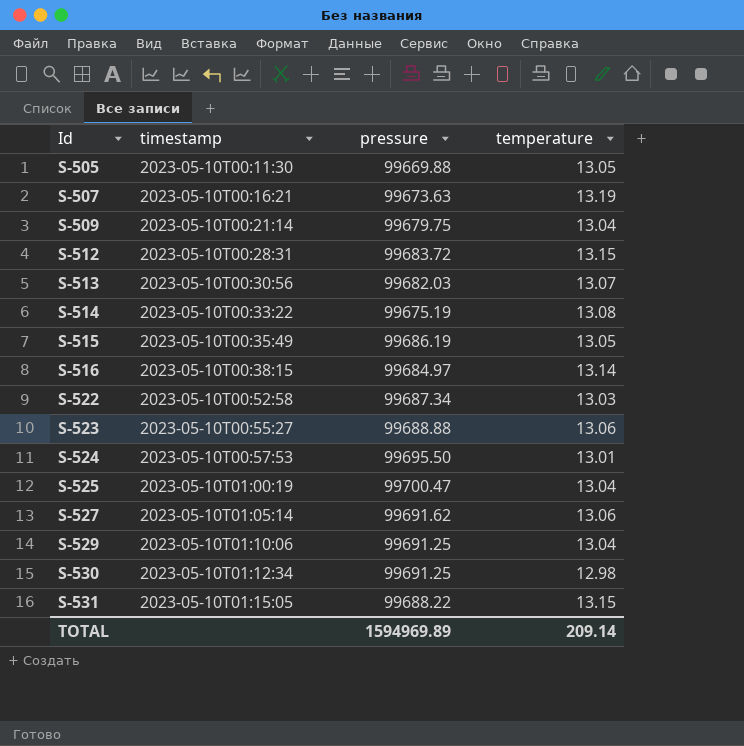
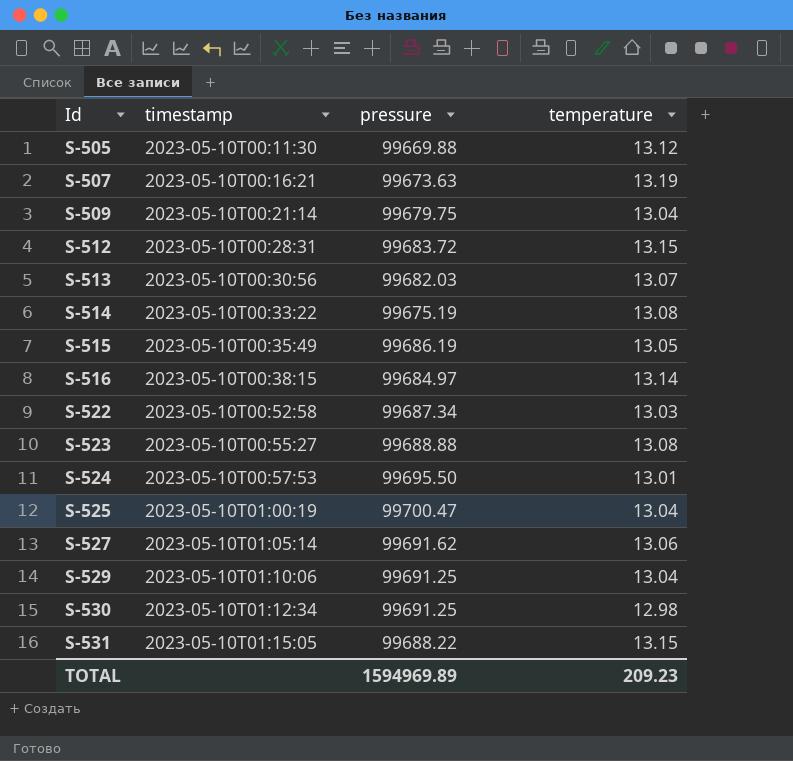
S-505 | temperature: 13.05 -> 13.12
S-523 | temperature: 13.06 -> 13.08
TOTAL | temperature: 209.14 -> 209.23

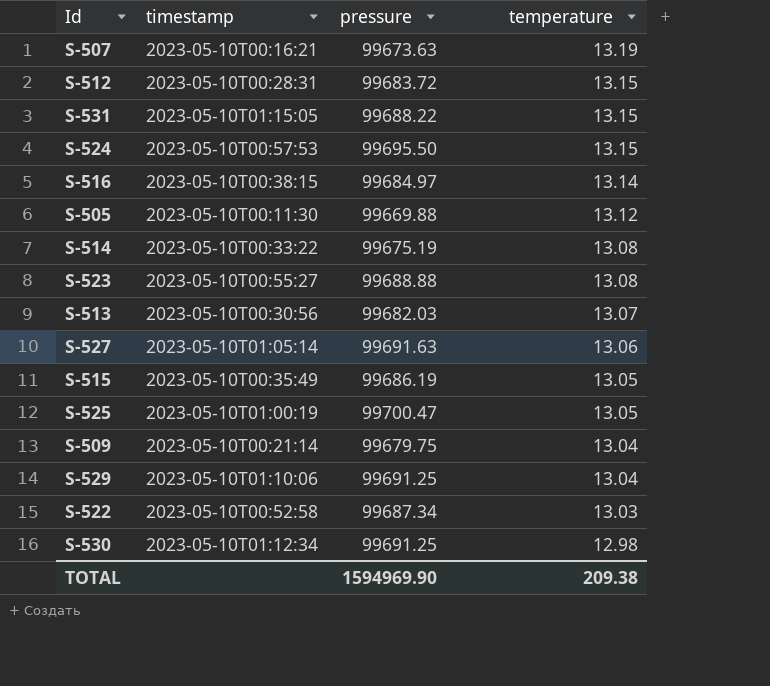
row order: Id ascending -> temperature descending
S-524 | temperature: 13.01 -> 13.15
S-527 | pressure: 99691.62 -> 99691.63
S-525 | temperature: 13.04 -> 13.05
TOTAL | pressure: 1594969.89 -> 1594969.90
TOTAL | temperature: 209.23 -> 209.38

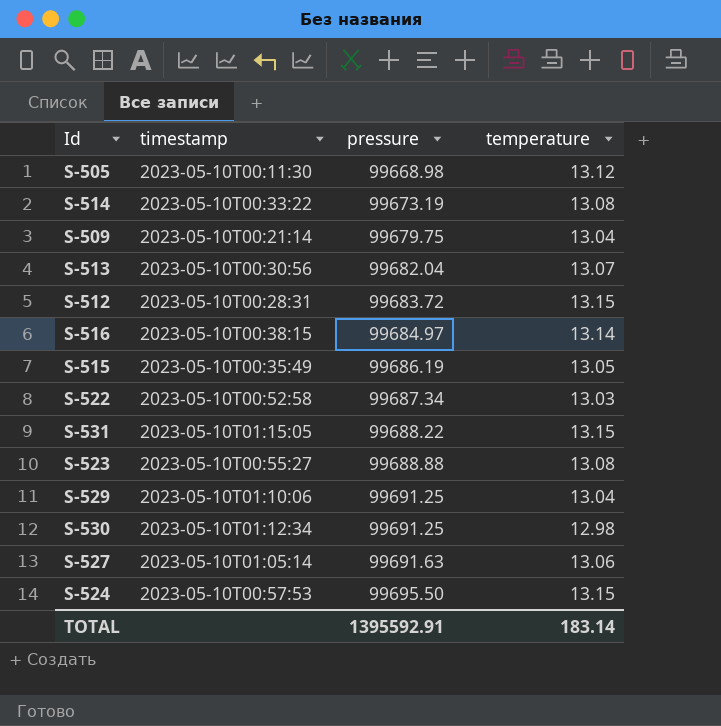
row order: temperature descending -> pressure ascending
row S-507: 2023-05-10T00:16:21 | 99673.63 | 13.19 -> none
row S-525: 2023-05-10T01:00:19 | 99700.47 | 13.05 -> none
S-505 | pressure: 99669.88 -> 99668.98
S-514 | pressure: 99675.19 -> 99673.19
S-513 | pressure: 99682.03 -> 99682.04
TOTAL | pressure: 1594969.90 -> 1395592.91
TOTAL | temperature: 209.38 -> 183.14

